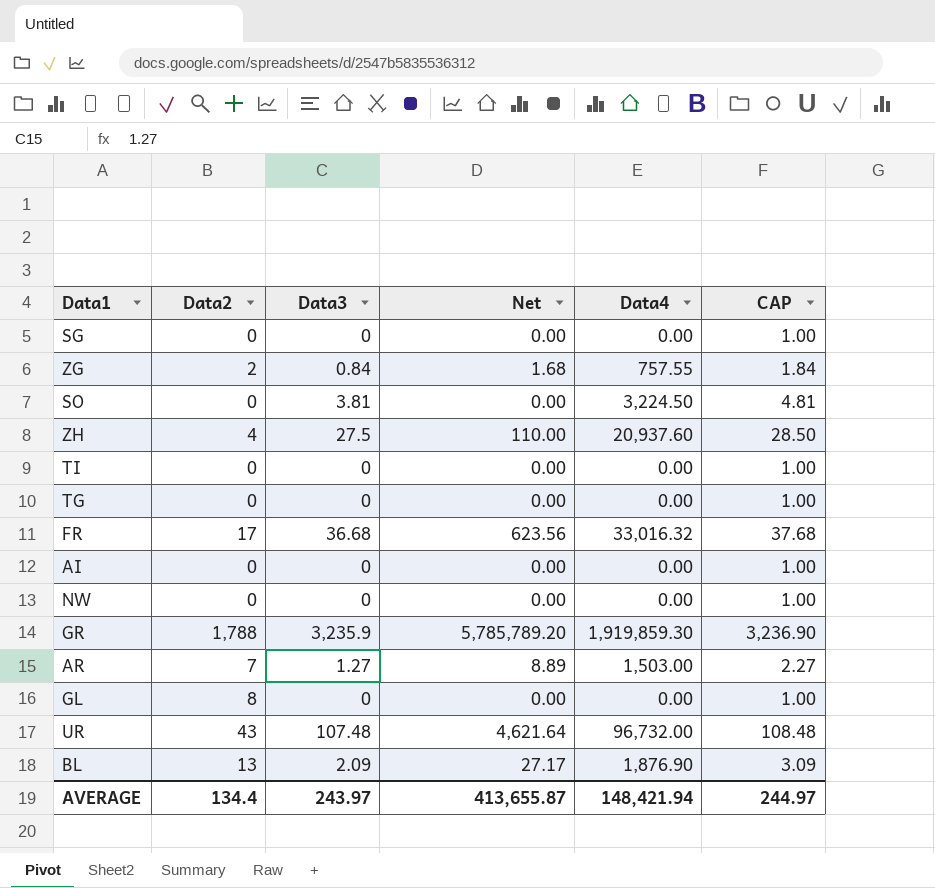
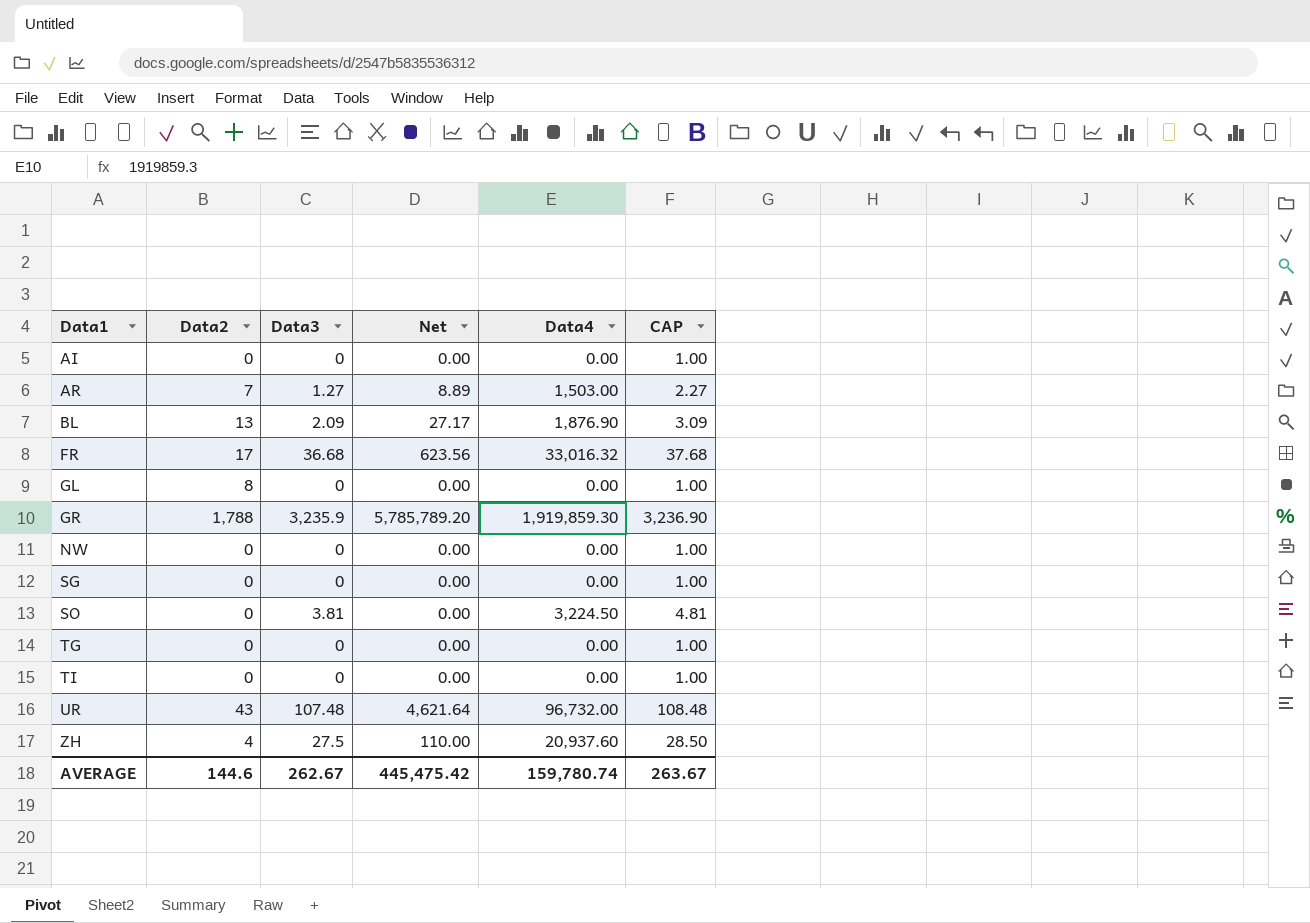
row order: none -> Data1 ascending
row ZG: 2 | 0.84 | 1.68 | 757.55 | 1.84 -> none
AVERAGE | Data2: 134.4 -> 144.6
AVERAGE | Data3: 243.97 -> 262.67
AVERAGE | Net: 413,655.87 -> 445,475.42
AVERAGE | Data4: 148,421.94 -> 159,780.74
AVERAGE | CAP: 244.97 -> 263.67

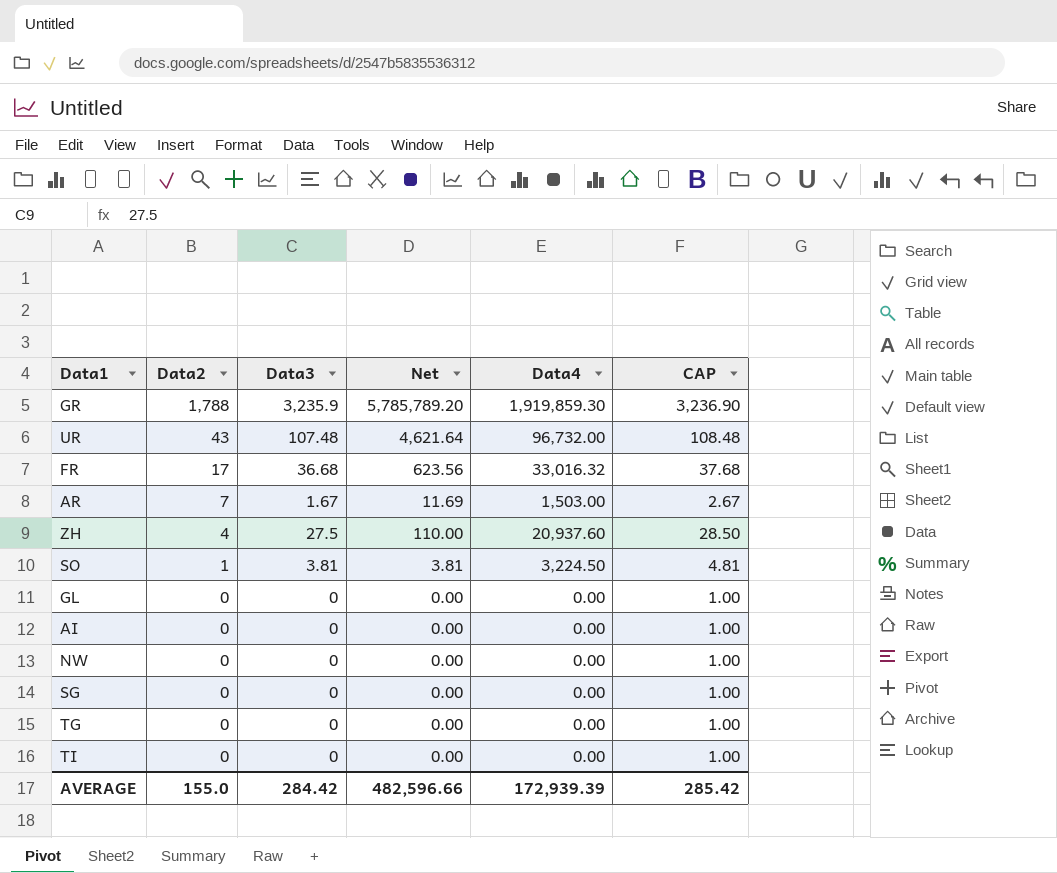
row order: Data1 ascending -> Data2 descending
row BL: 13 | 2.09 | 27.17 | 1,876.90 | 3.09 -> none
AR | Data3: 1.27 -> 1.67
AR | Net: 8.89 -> 11.69
AR | CAP: 2.27 -> 2.67
SO | Data2: 0 -> 1
SO | Net: 0.00 -> 3.81
GL | Data2: 8 -> 0
AVERAGE | Data2: 144.6 -> 155.0
AVERAGE | Data3: 262.67 -> 284.42
AVERAGE | Net: 445,475.42 -> 482,596.66
AVERAGE | Data4: 159,780.74 -> 172,939.39
AVERAGE | CAP: 263.67 -> 285.42

